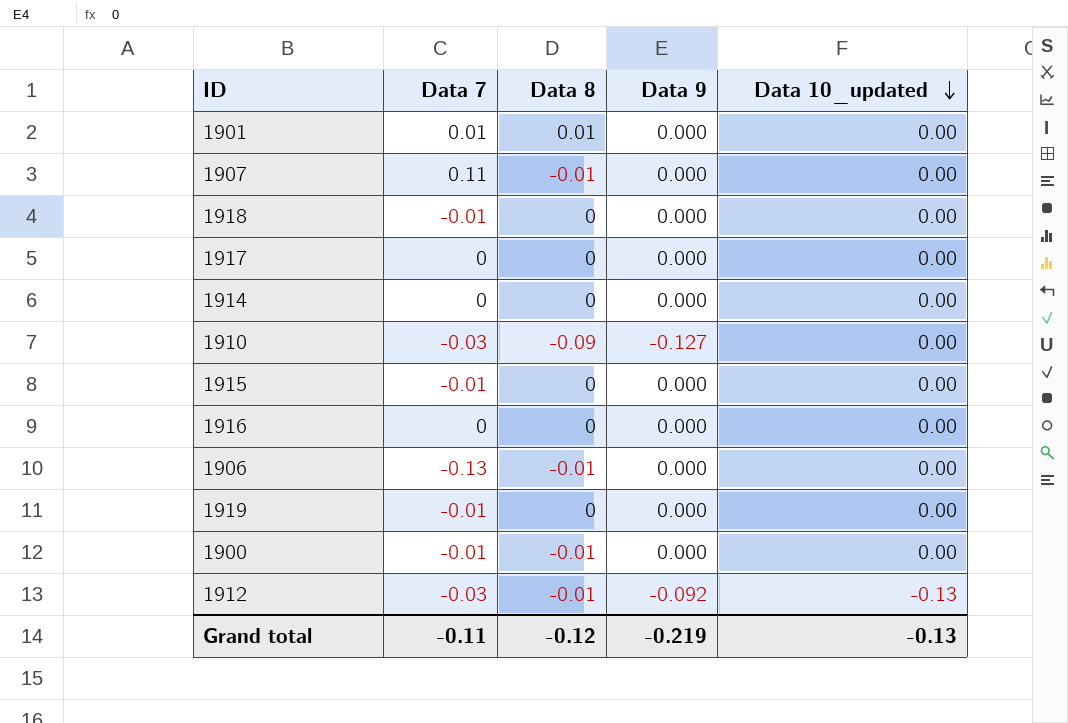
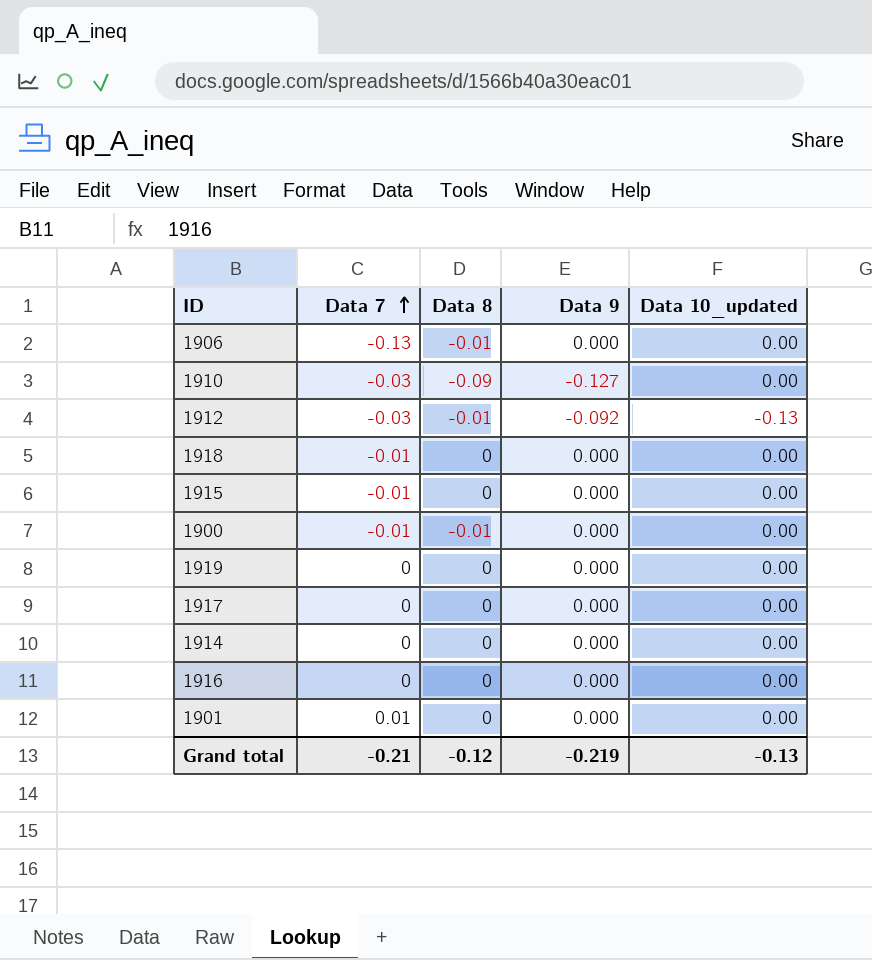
row order: Data 10_updated descending -> Data 7 ascending
row 1907: 0.11 | -0.01 | 0.000 | 0.00 -> none
1919 | Data 7: -0.01 -> 0
1901 | Data 8: 0.01 -> 0
Grand total | Data 7: -0.11 -> -0.21

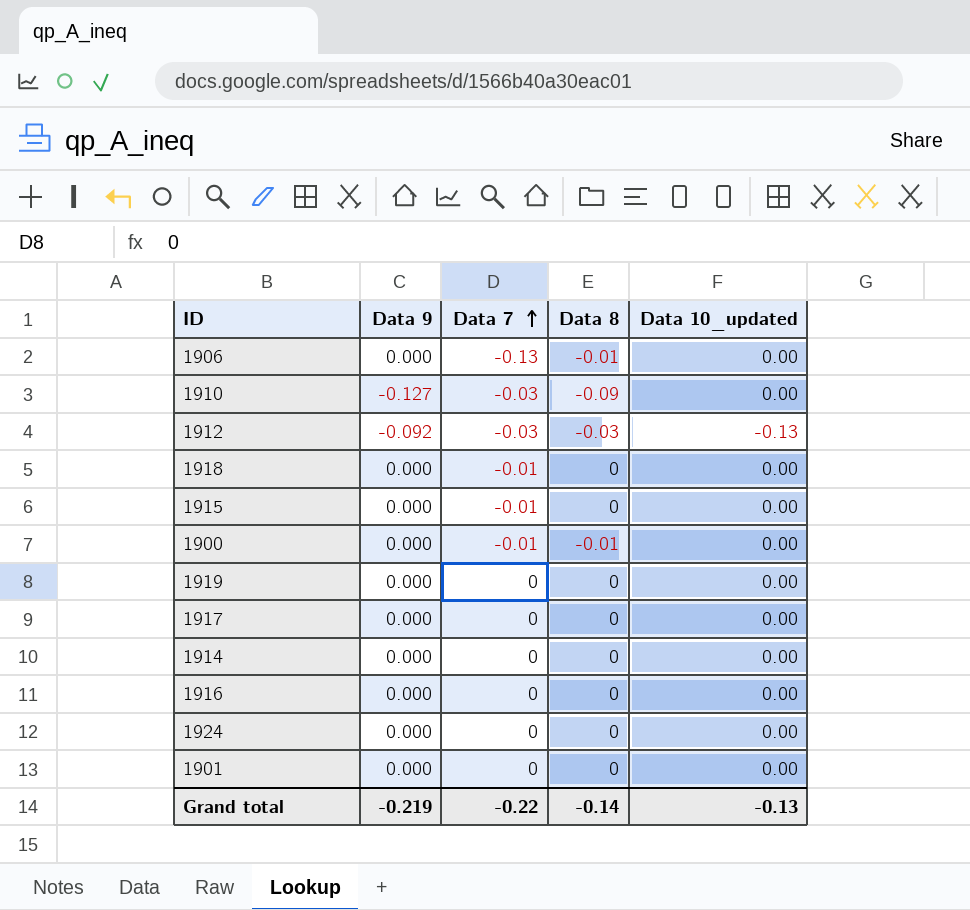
column Data 9 | position: 4 -> 2
1912 | Data 8: -0.01 -> -0.03
row 1924: none -> 0.000 | 0 | 0 | 0.00
1901 | Data 7: 0.01 -> 0
Grand total | Data 7: -0.21 -> -0.22
Grand total | Data 8: -0.12 -> -0.14

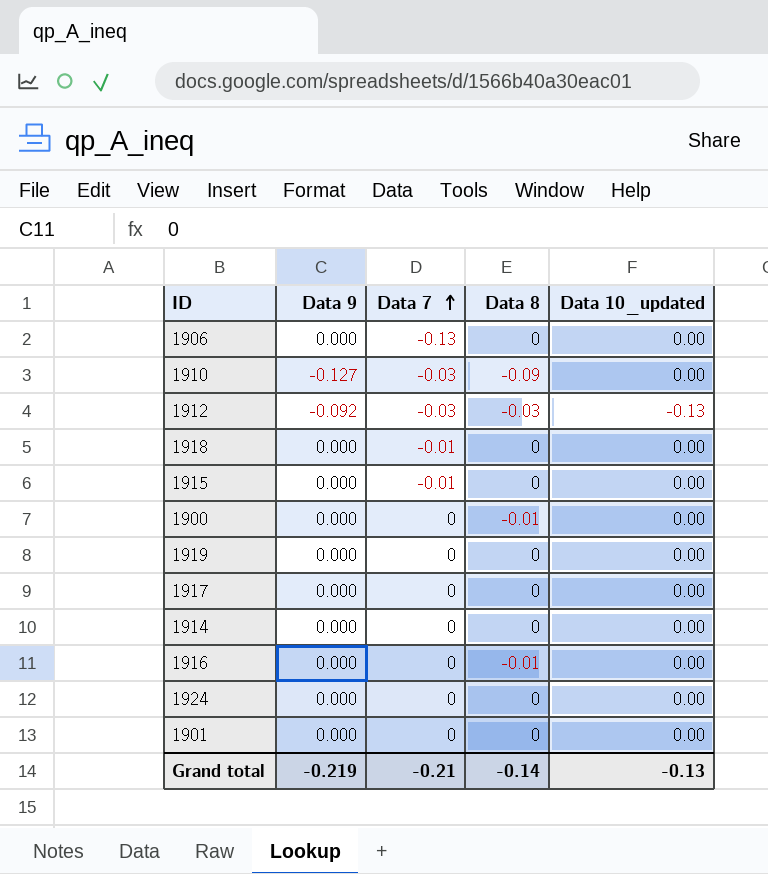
1906 | Data 8: -0.01 -> 0
1900 | Data 7: -0.01 -> 0
1916 | Data 8: 0 -> -0.01
Grand total | Data 7: -0.22 -> -0.21

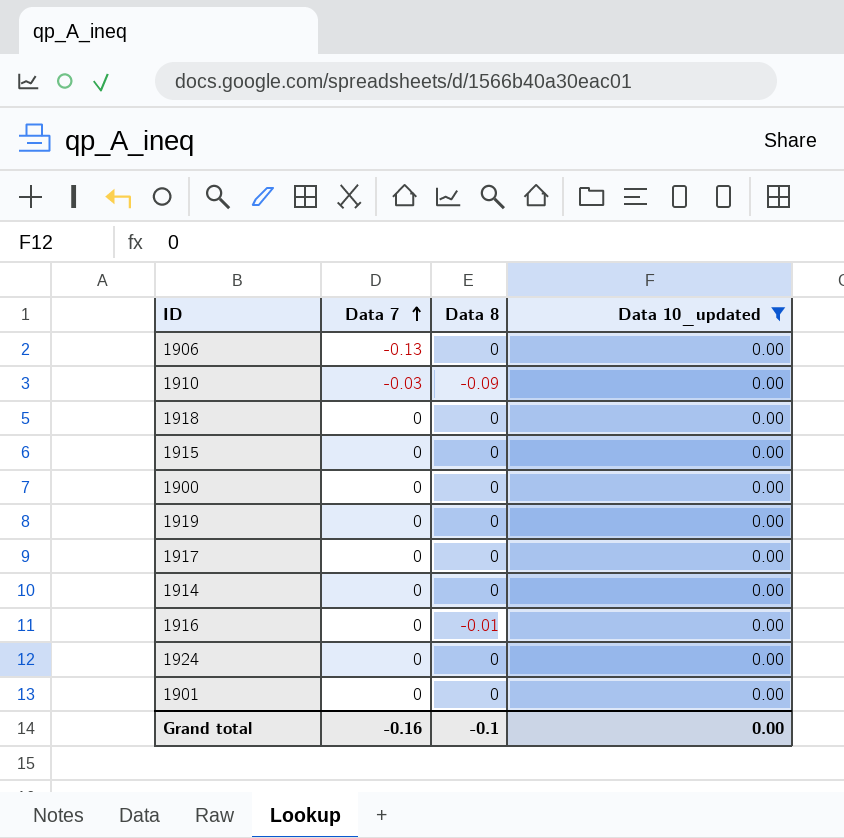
filter: none -> Data 10_updated = 0.00
column Data 9 | position: 2 -> none
1918 | Data 7: -0.01 -> 0
1915 | Data 7: -0.01 -> 0
1900 | Data 8: -0.01 -> 0
Grand total | Data 7: -0.21 -> -0.16
Grand total | Data 8: -0.14 -> -0.1
Grand total | Data 10_updated: -0.13 -> 0.00

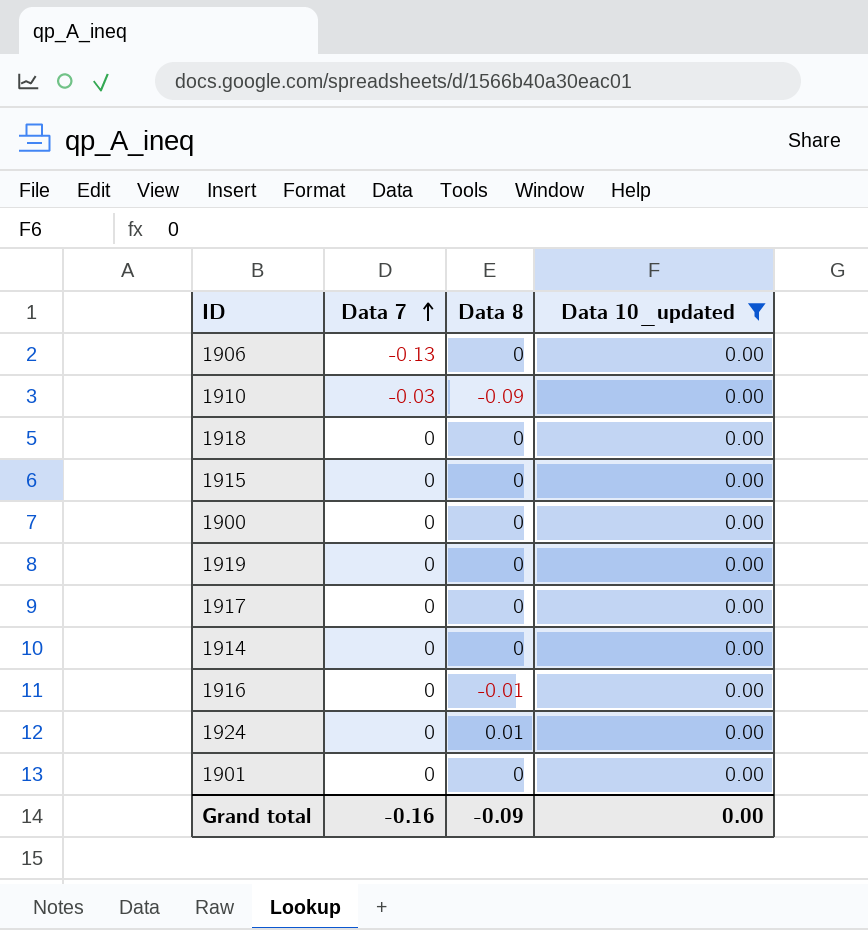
1924 | Data 8: 0 -> 0.01
Grand total | Data 8: -0.1 -> -0.09

